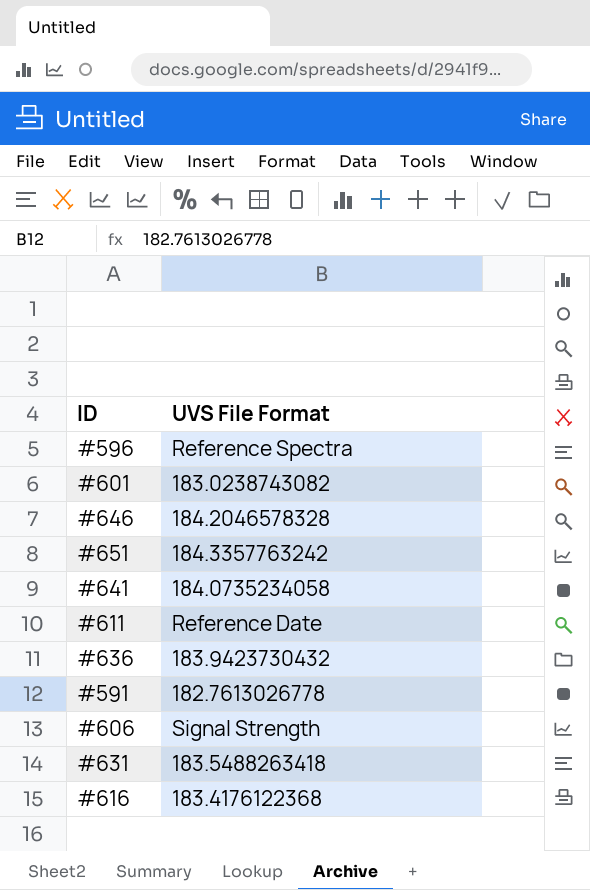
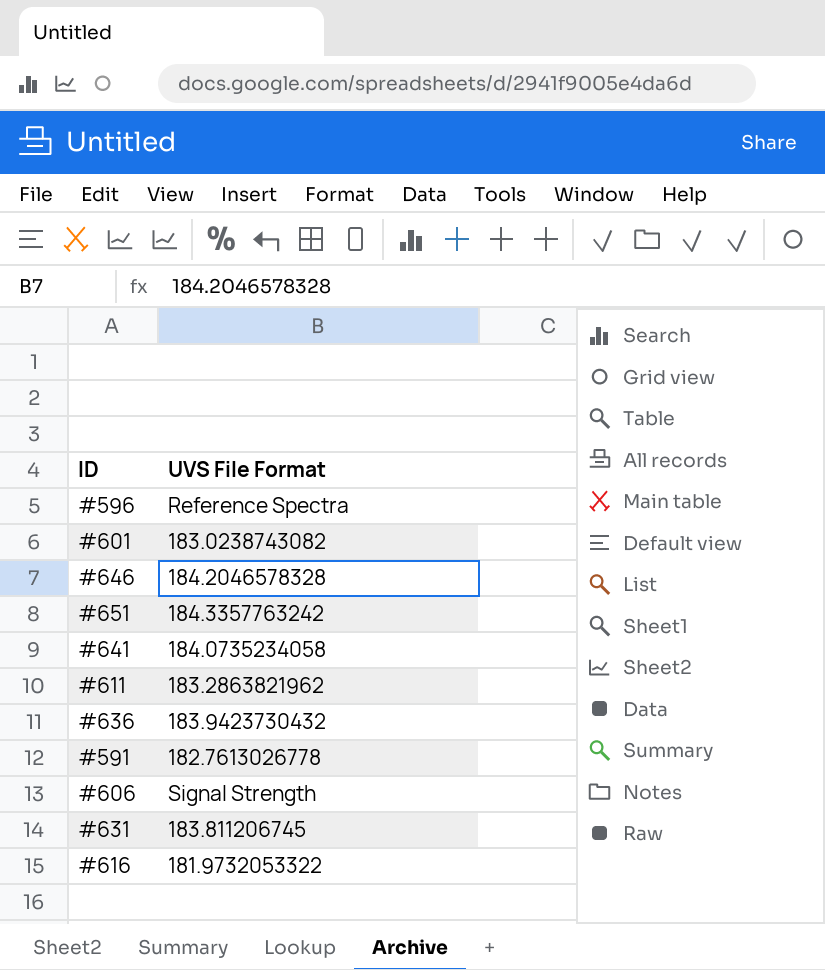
#611 | UVS File Format: Reference Date -> 183.2863821962
#631 | UVS File Format: 183.5488263418 -> 183.811206745
#616 | UVS File Format: 183.4176122368 -> 181.9732053322

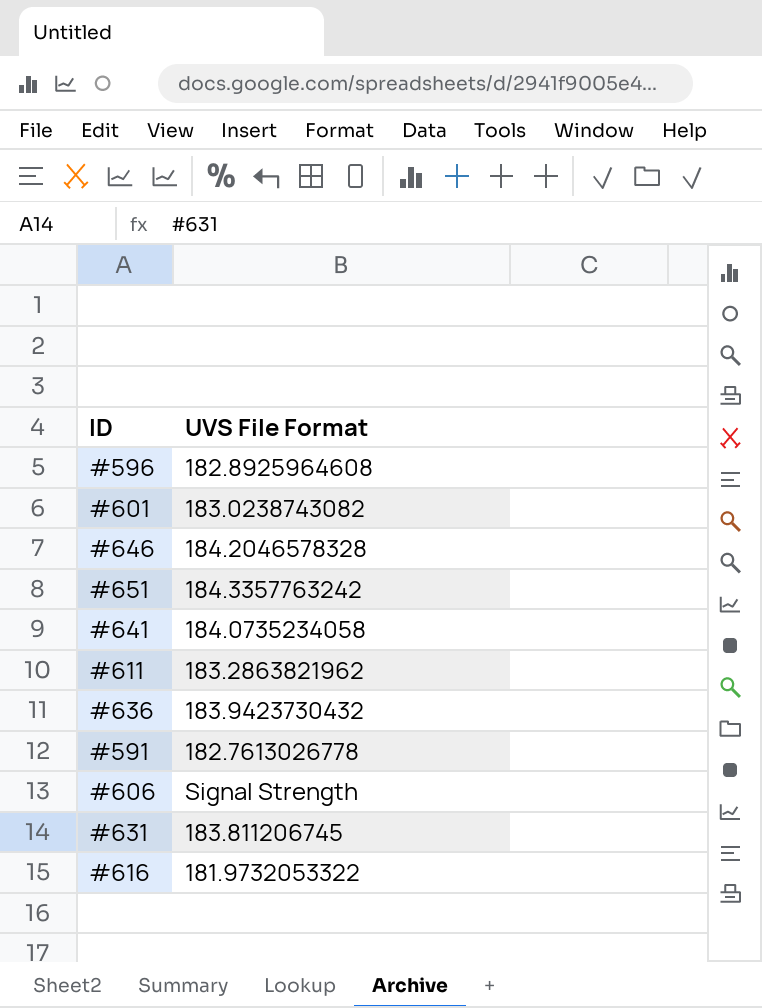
#596 | UVS File Format: Reference Spectra -> 182.8925964608

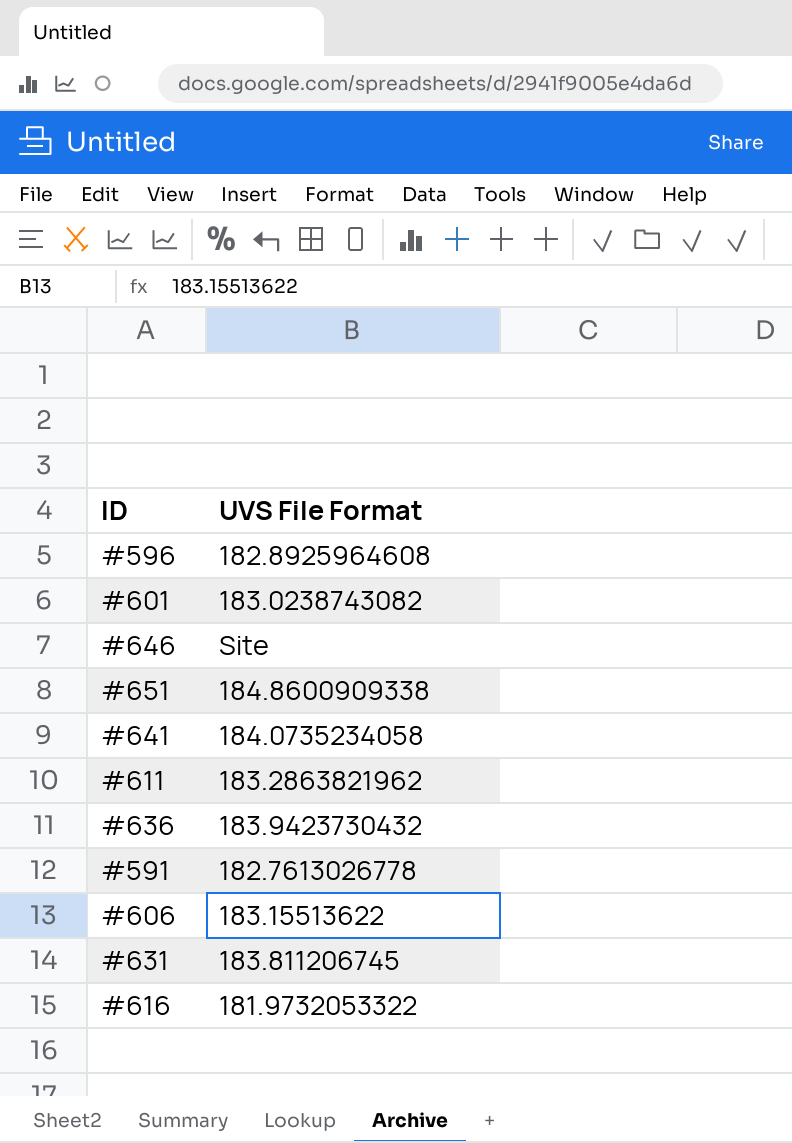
#646 | UVS File Format: 184.2046578328 -> Site
#651 | UVS File Format: 184.3357763242 -> 184.8600909338
#606 | UVS File Format: Signal Strength -> 183.15513622

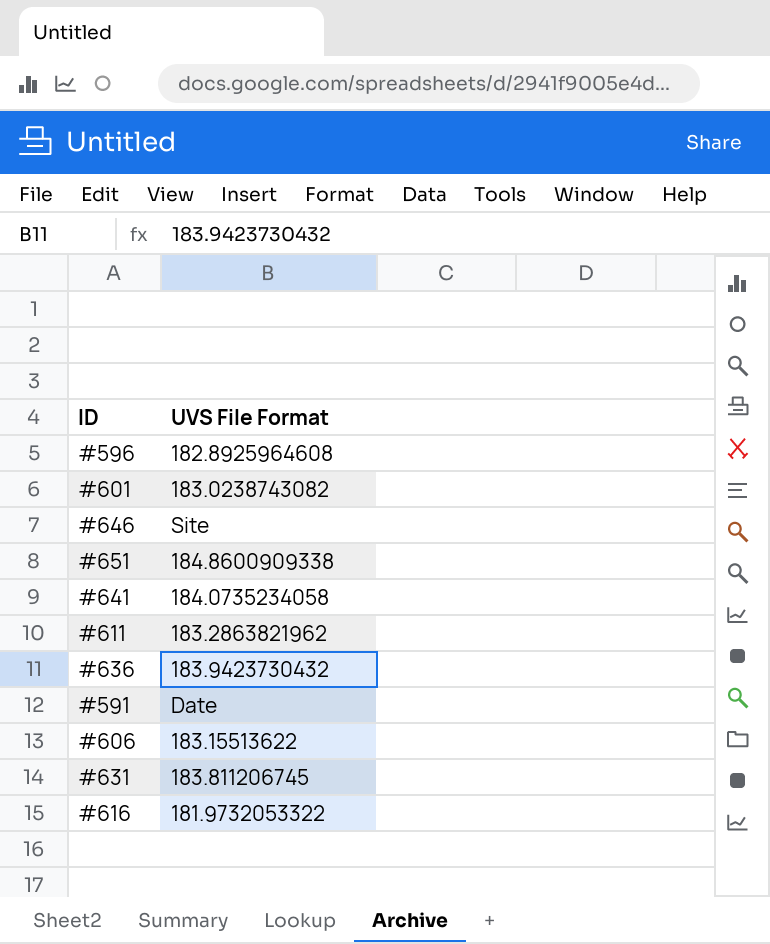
#591 | UVS File Format: 182.7613026778 -> Date

